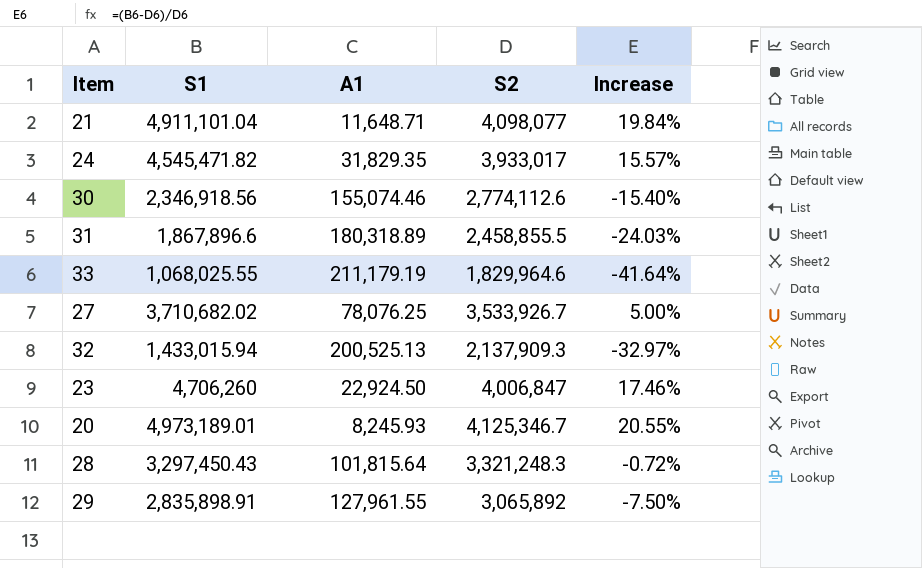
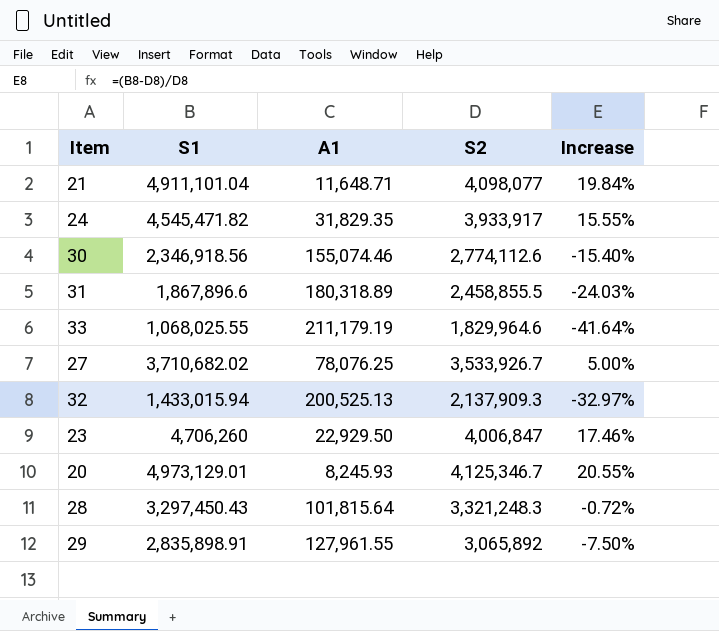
24 | S2: 3,933,017 -> 3,933,917
24 | Increase: 15.57% -> 15.55%
23 | A1: 22,924.50 -> 22,929.50
20 | S1: 4,973,189.01 -> 4,973,129.01

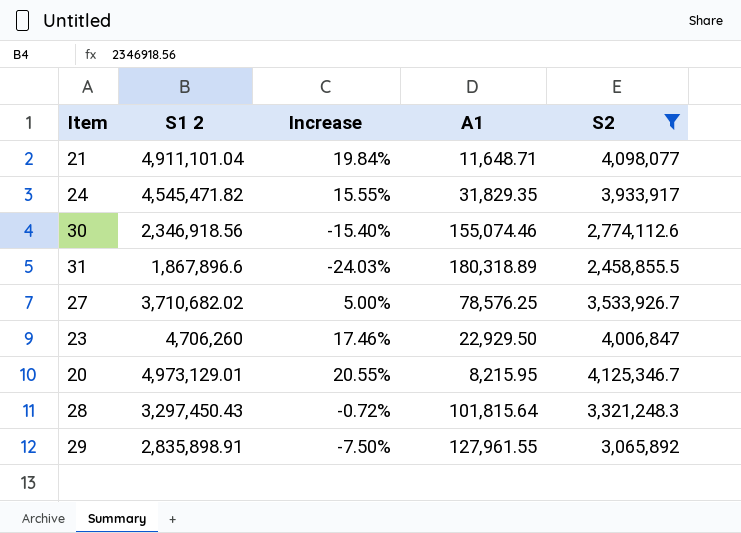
filter: none -> S2 >= 2,458,855.5
column name: S1 -> S1 2
column Increase | position: 5 -> 3
27 | A1: 78,076.25 -> 78,576.25
20 | A1: 8,245.93 -> 8,215.95

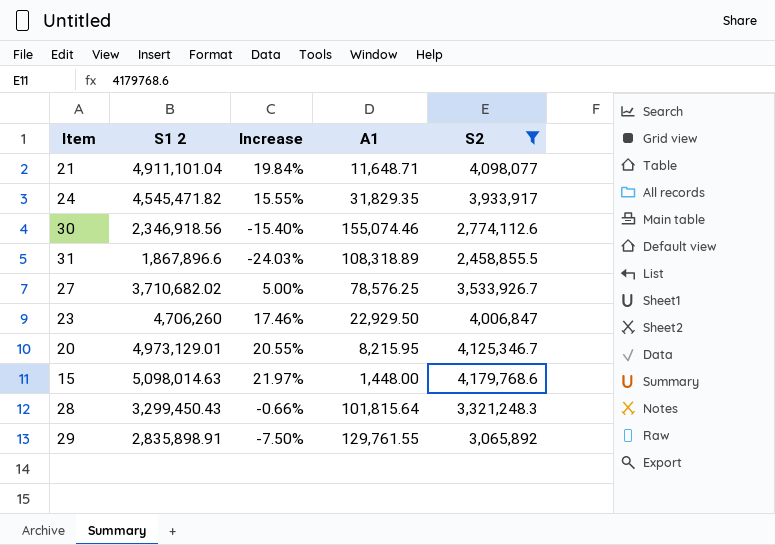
31 | A1: 180,318.89 -> 108,318.89
row 15: none -> 5,098,014.63 | 21.97% | 1,448.00 | 4,179,768.6
28 | S1 2: 3,297,450.43 -> 3,299,450.43
28 | Increase: -0.72% -> -0.66%
29 | A1: 127,961.55 -> 129,761.55

